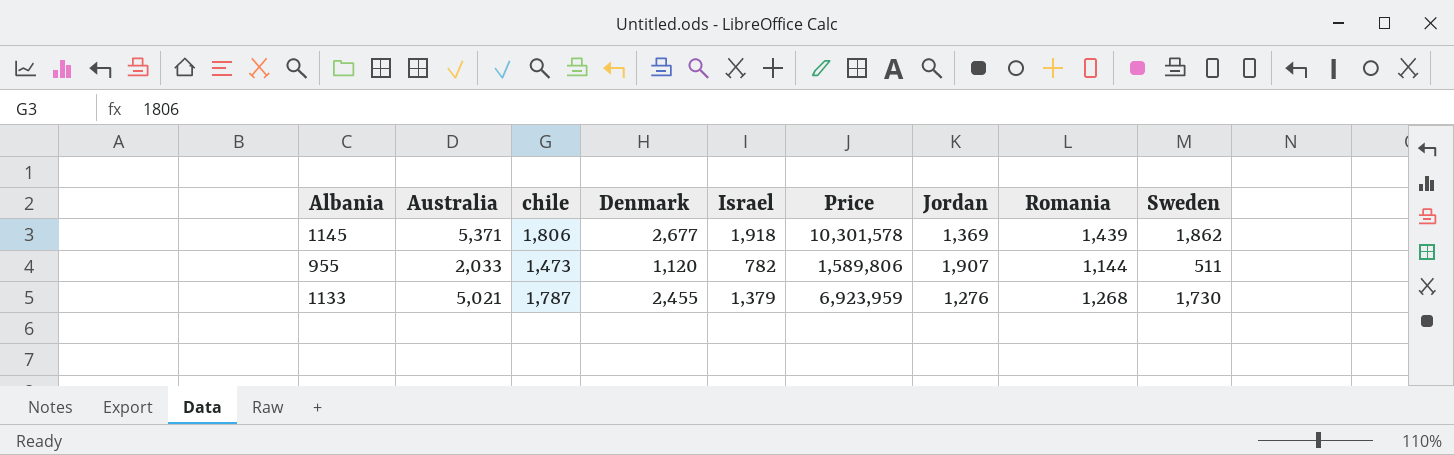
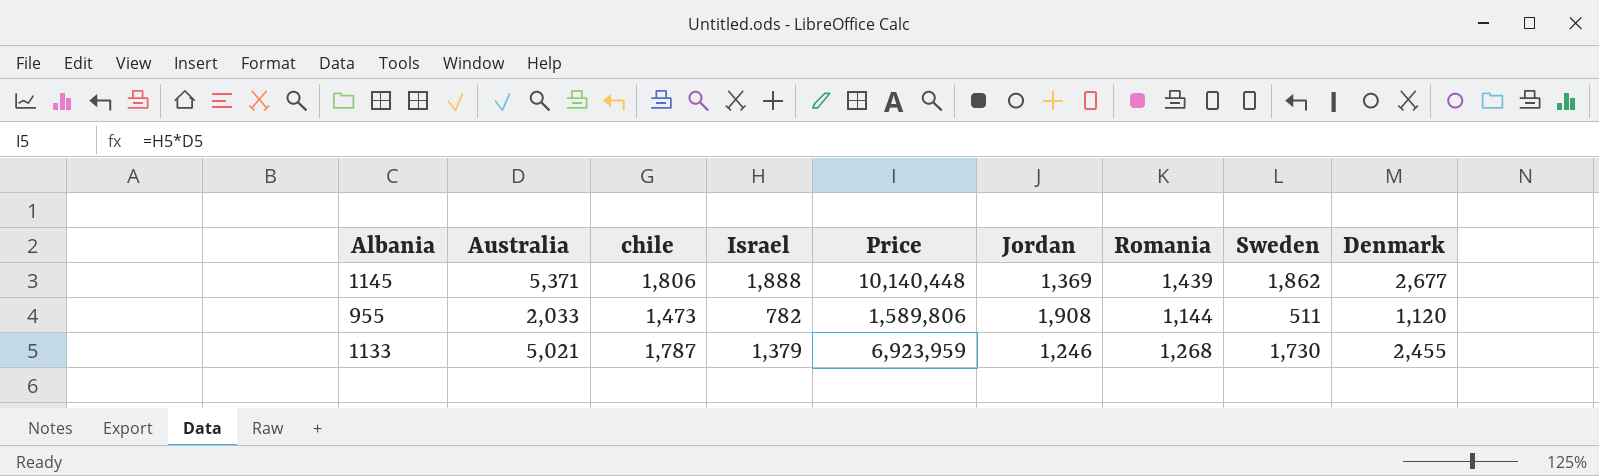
column Denmark | position: 4 -> 9
1145 | Israel: 1,918 -> 1,888
1145 | Price: 10,301,578 -> 10,140,448
955 | Jordan: 1,907 -> 1,908
1133 | Jordan: 1,276 -> 1,246

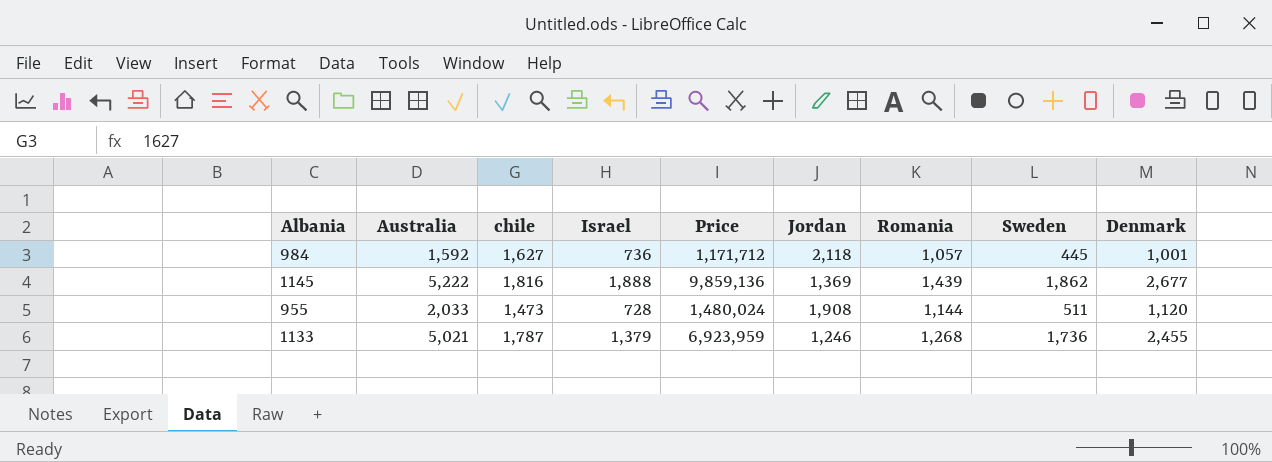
row 984: none -> 1,592 | 1,627 | 736 | 1,171,712 | 2,118 | 1,057 | 445 | 1,001
1145 | Australia: 5,371 -> 5,222
1145 | chile: 1,806 -> 1,816
1145 | Price: 10,140,448 -> 9,859,136
955 | Israel: 782 -> 728
955 | Price: 1,589,806 -> 1,480,024
1133 | Sweden: 1,730 -> 1,736

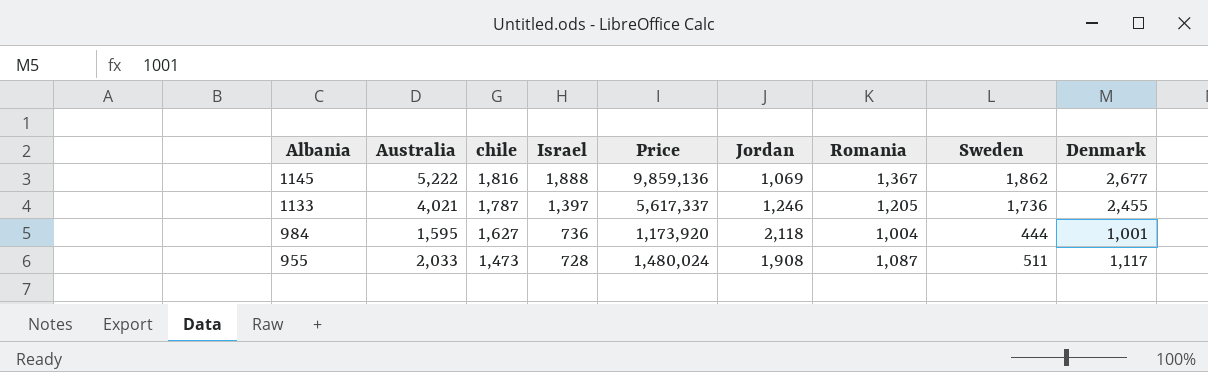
row order: none -> Albania descending
1145 | Jordan: 1,369 -> 1,069
1145 | Romania: 1,439 -> 1,367
1133 | Australia: 5,021 -> 4,021
1133 | Israel: 1,379 -> 1,397
1133 | Price: 6,923,959 -> 5,617,337
1133 | Romania: 1,268 -> 1,205
984 | Australia: 1,592 -> 1,595
984 | Price: 1,171,712 -> 1,173,920
984 | Romania: 1,057 -> 1,004
984 | Sweden: 445 -> 444
955 | Romania: 1,144 -> 1,087
955 | Denmark: 1,120 -> 1,117

